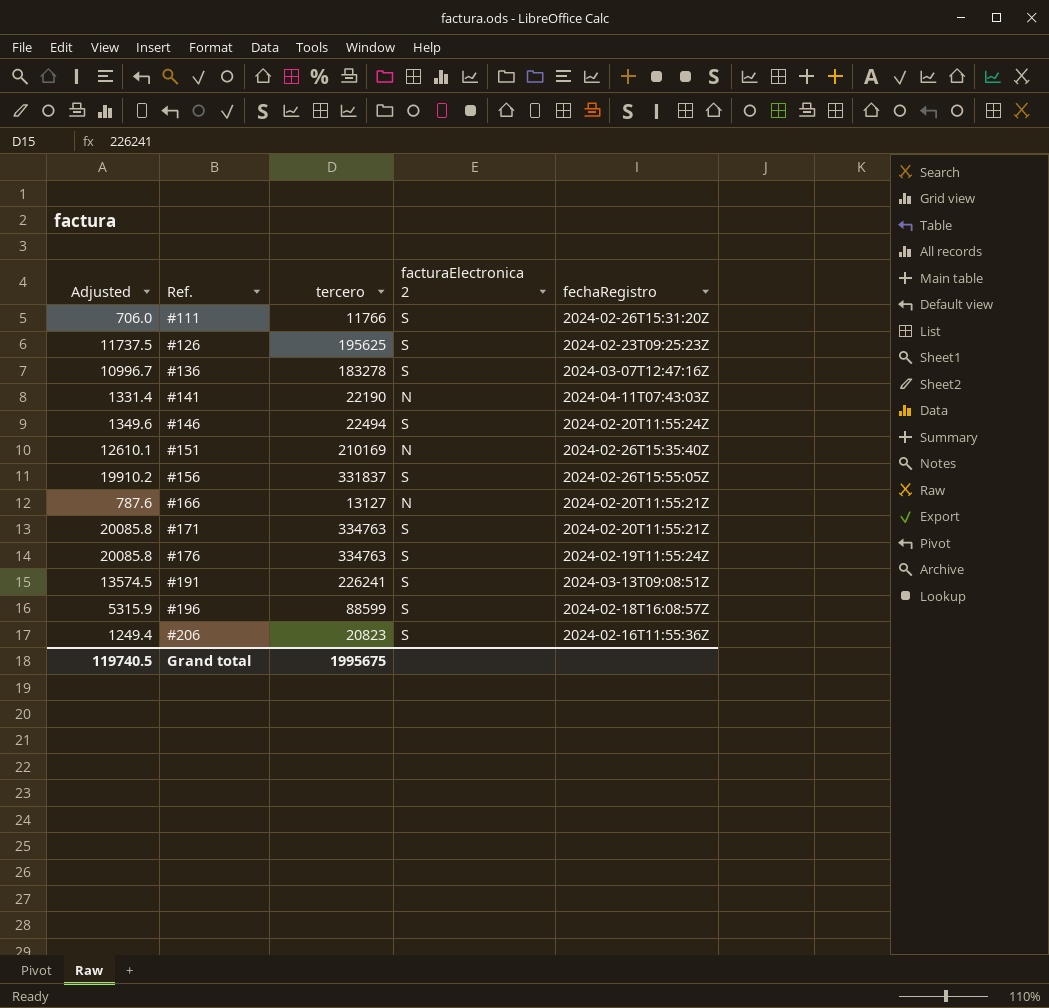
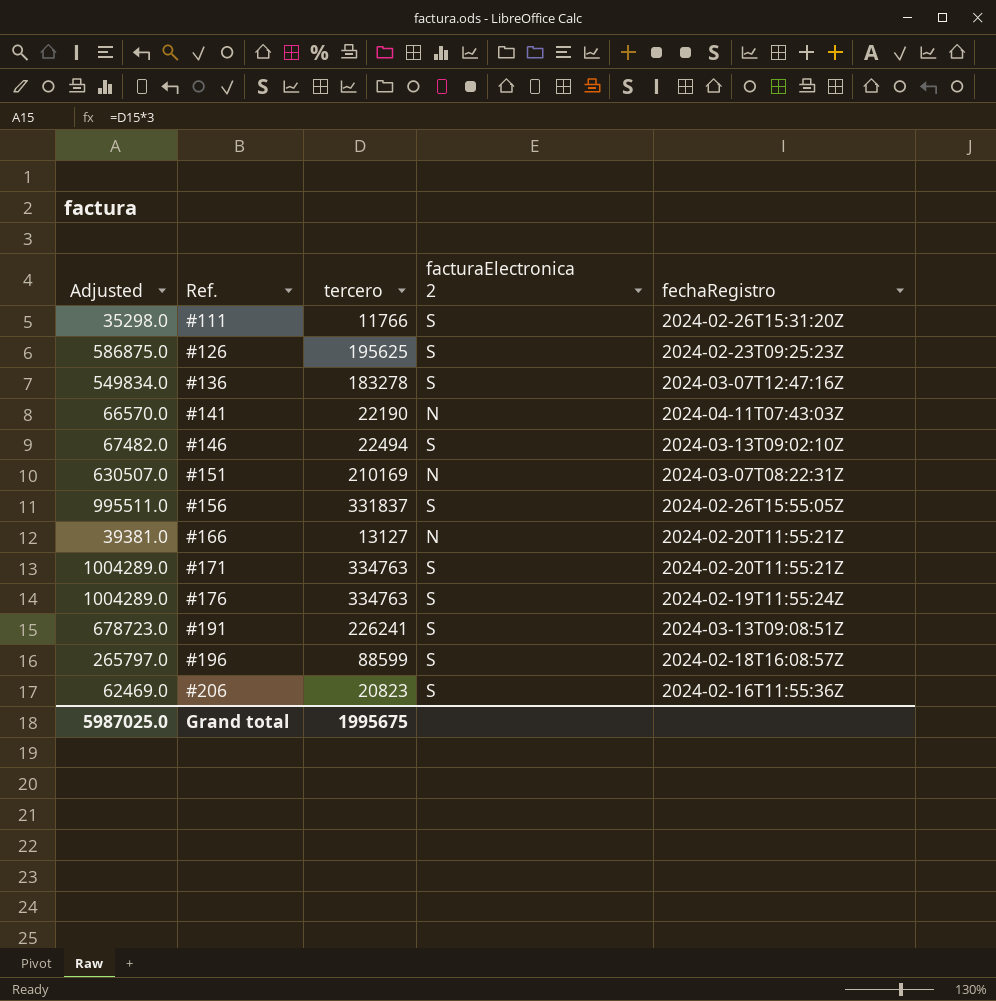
column Adjusted | formula: [tercero] * 0.06 -> [tercero] * 3
#146 | fechaRegistro: 2024-02-20T11:55:24Z -> 2024-03-13T09:02:10Z
#151 | fechaRegistro: 2024-02-26T15:35:40Z -> 2024-03-07T08:22:31Z
Grand total | Adjusted: 119740.5 -> 5987025.0

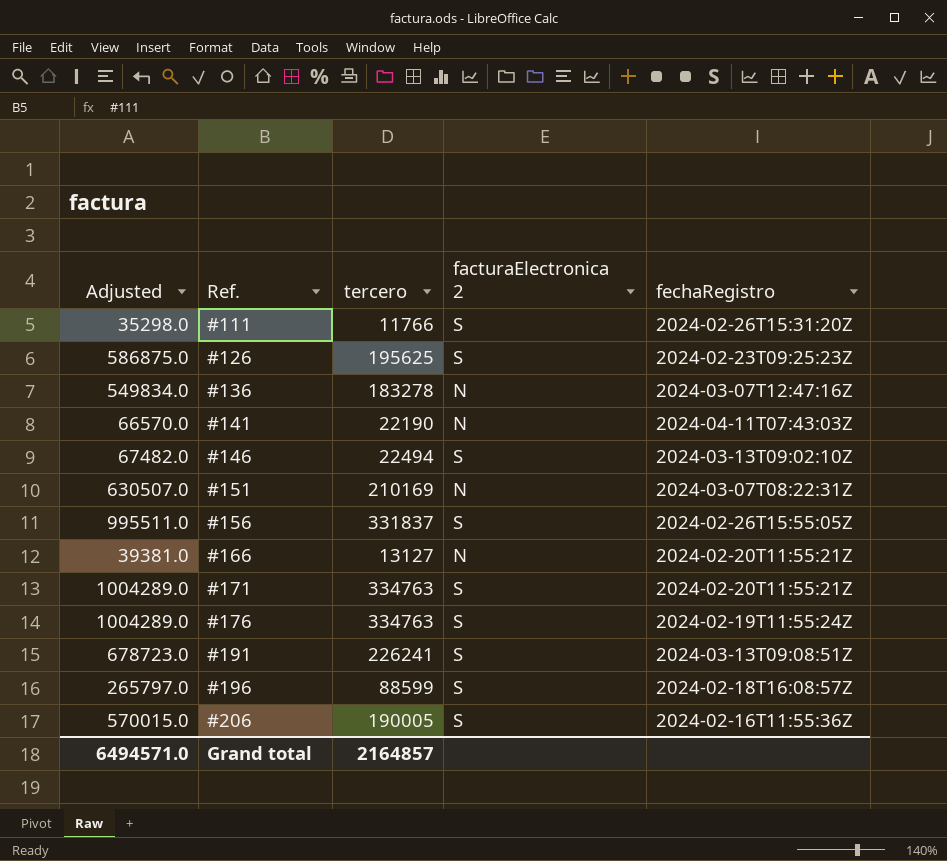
#136 | facturaElectronica 2: S -> N
#206 | Adjusted: 62469.0 -> 570015.0
#206 | tercero: 20823 -> 190005
Grand total | Adjusted: 5987025.0 -> 6494571.0
Grand total | tercero: 1995675 -> 2164857

